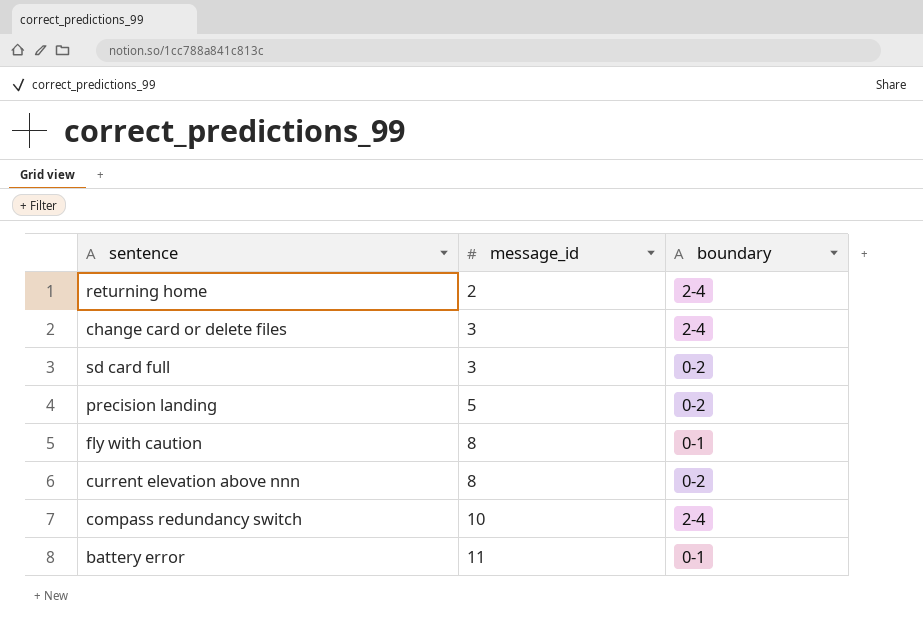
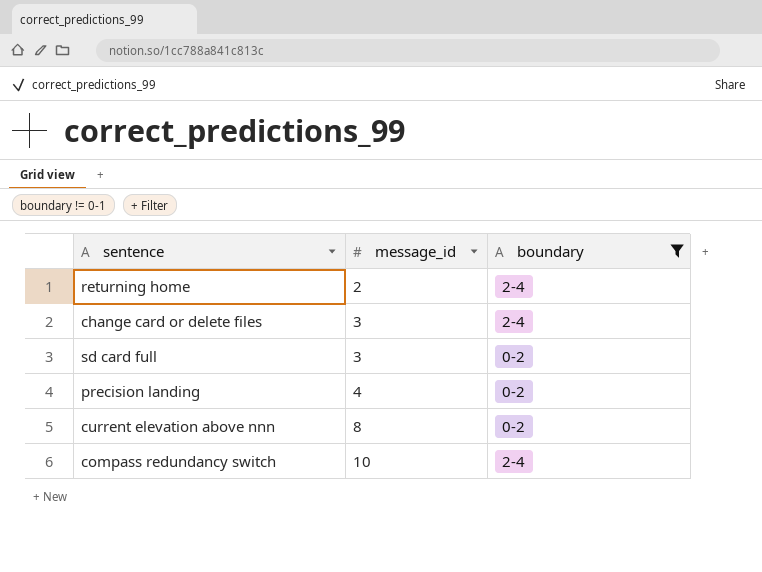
filter: none -> boundary != 0-1
precision landing | message_id: 5 -> 4

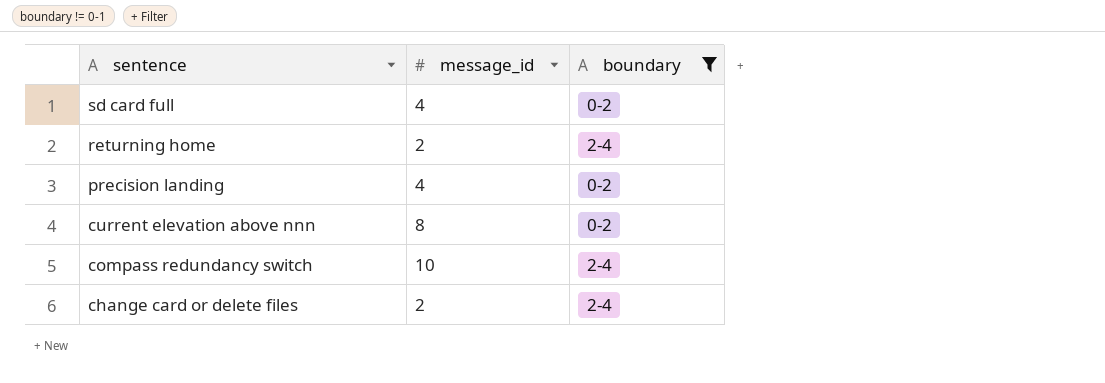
row order: message_id ascending -> sentence descending
sd card full | message_id: 3 -> 4
change card or delete files | message_id: 3 -> 2

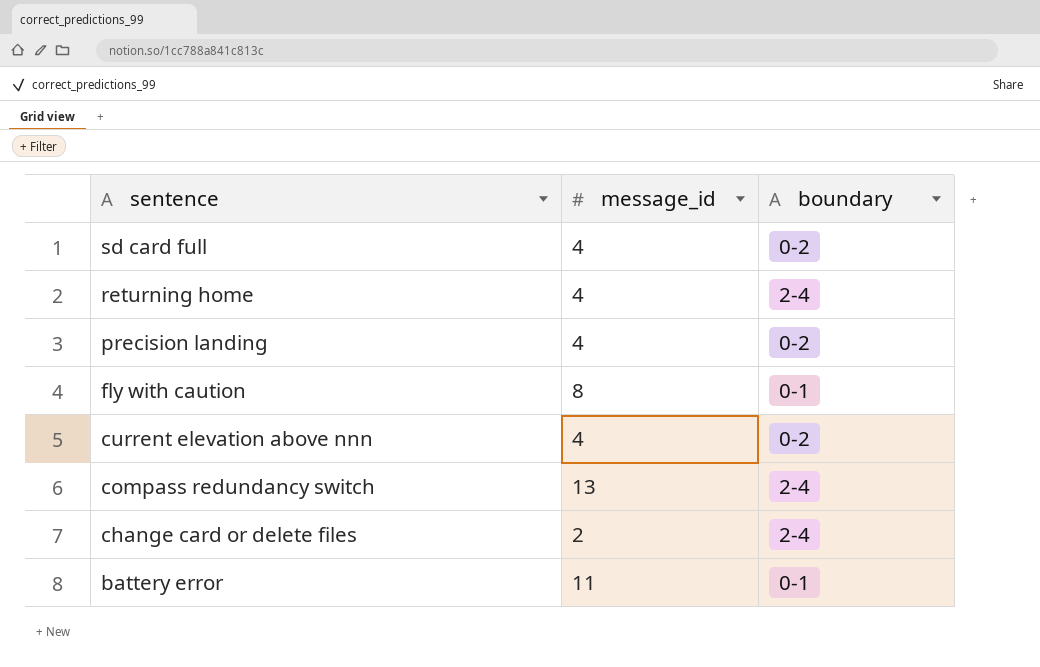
filter: boundary != 0-1 -> none
returning home | message_id: 2 -> 4
current elevation above nnn | message_id: 8 -> 4
compass redundancy switch | message_id: 10 -> 13

